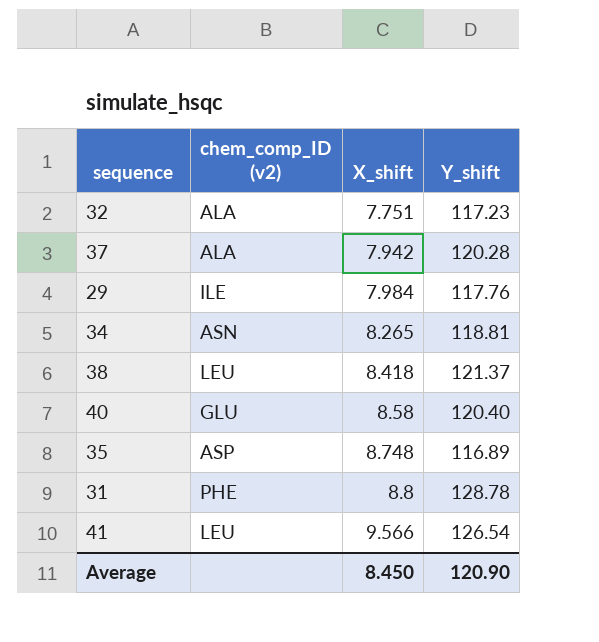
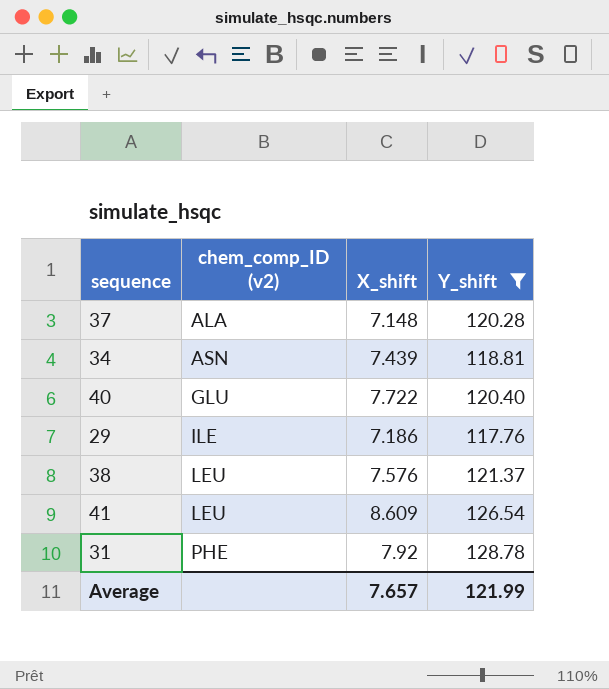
filter: none -> Y_shift >= 117.76
row order: X_shift ascending -> chem_comp_ID (v2) ascending
37 | X_shift: 7.942 -> 7.148
34 | X_shift: 8.265 -> 7.439
40 | X_shift: 8.58 -> 7.722
29 | X_shift: 7.984 -> 7.186
38 | X_shift: 8.418 -> 7.576
41 | X_shift: 9.566 -> 8.609
31 | X_shift: 8.8 -> 7.92
Average | X_shift: 8.450 -> 7.657
Average | Y_shift: 120.90 -> 121.99

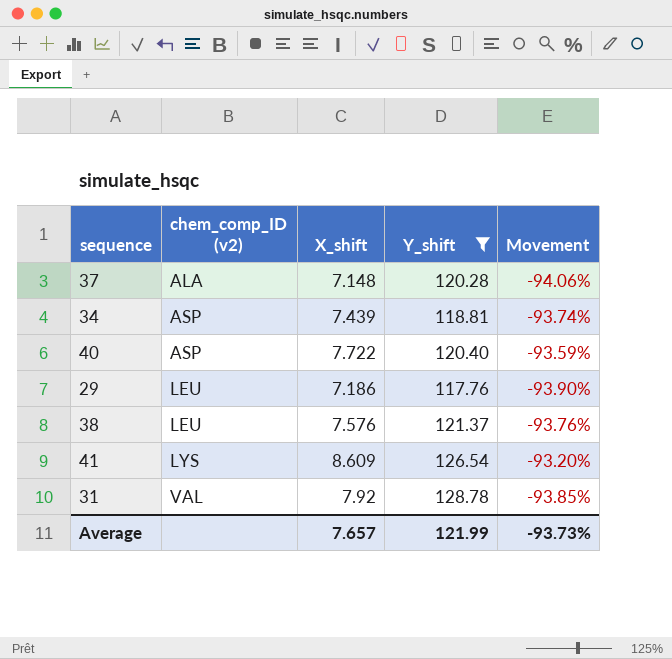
column Movement | formula: none -> ([X_shift] - [Y_shift]) / [Y_shift]
34 | chem_comp_ID (v2): ASN -> ASP
40 | chem_comp_ID (v2): GLU -> ASP
29 | chem_comp_ID (v2): ILE -> LEU
41 | chem_comp_ID (v2): LEU -> LYS
31 | chem_comp_ID (v2): PHE -> VAL

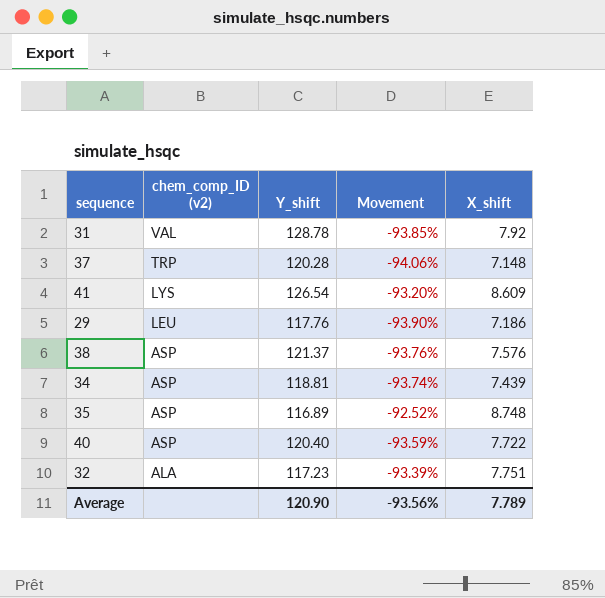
filter: Y_shift >= 117.76 -> none
row order: chem_comp_ID (v2) ascending -> chem_comp_ID (v2) descending
column X_shift | position: 3 -> 5
37 | chem_comp_ID (v2): ALA -> TRP
38 | chem_comp_ID (v2): LEU -> ASP
Average | Y_shift: 121.99 -> 120.90
Average | Movement: -93.73% -> -93.56%
Average | X_shift: 7.657 -> 7.789

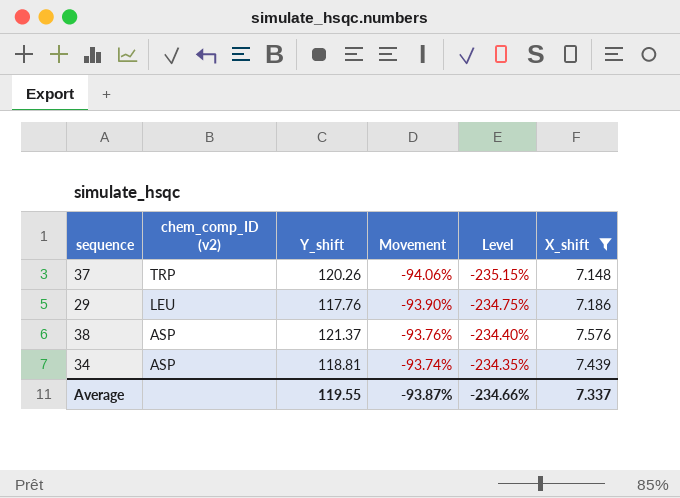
filter: none -> X_shift <= 7.576
column Level | formula: none -> [Movement] * 2.5
37 | Y_shift: 120.28 -> 120.26
Average | Y_shift: 120.90 -> 119.55
Average | Movement: -93.56% -> -93.87%
Average | X_shift: 7.789 -> 7.337

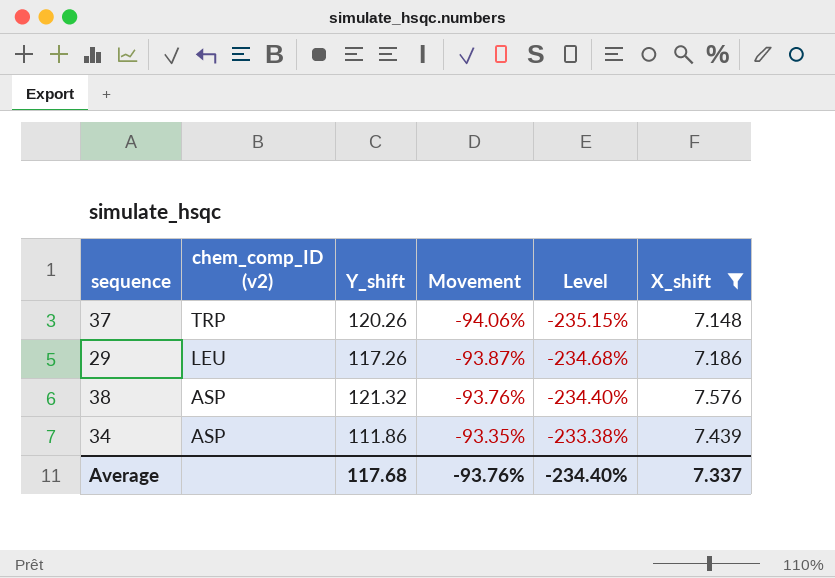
29 | Y_shift: 117.76 -> 117.26
29 | Movement: -93.90% -> -93.87%
29 | Level: -234.75% -> -234.68%
38 | Y_shift: 121.37 -> 121.32
34 | Y_shift: 118.81 -> 111.86
34 | Movement: -93.74% -> -93.35%
34 | Level: -234.35% -> -233.38%
Average | Y_shift: 119.55 -> 117.68
Average | Movement: -93.87% -> -93.76%
Average | Level: -234.66% -> -234.40%

